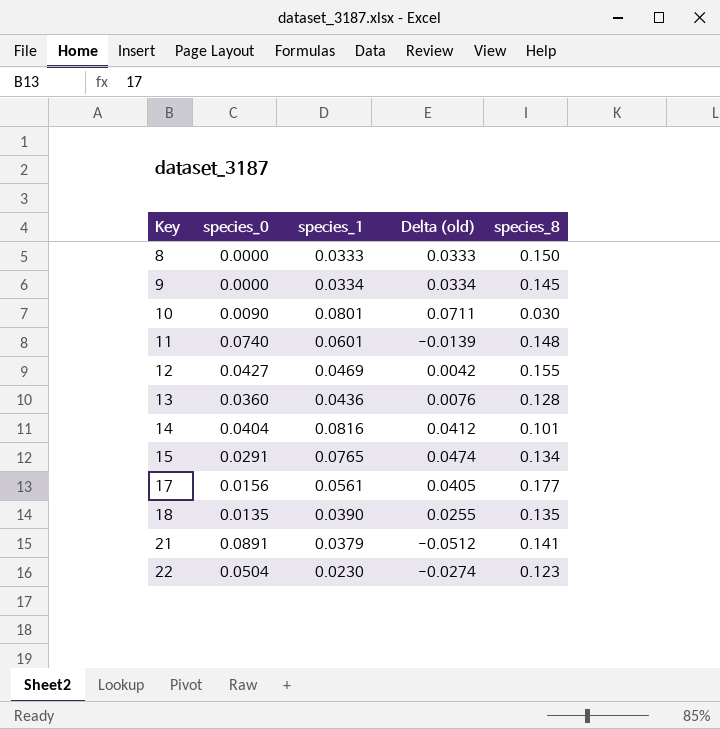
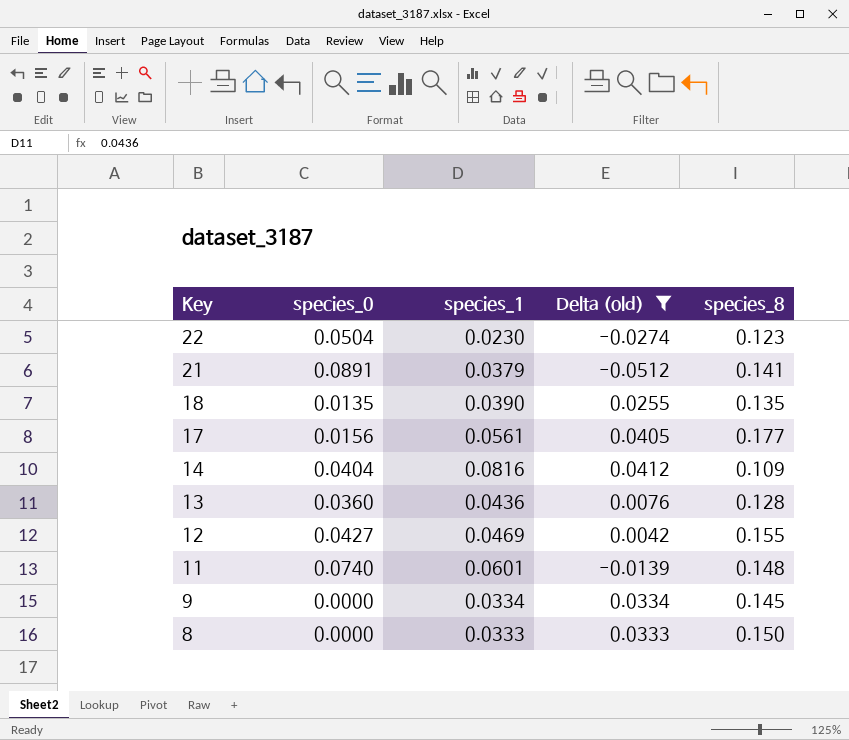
filter: none -> Delta (old) <= 0.0412
row order: Key ascending -> Key descending
14 | species_8: 0.101 -> 0.109

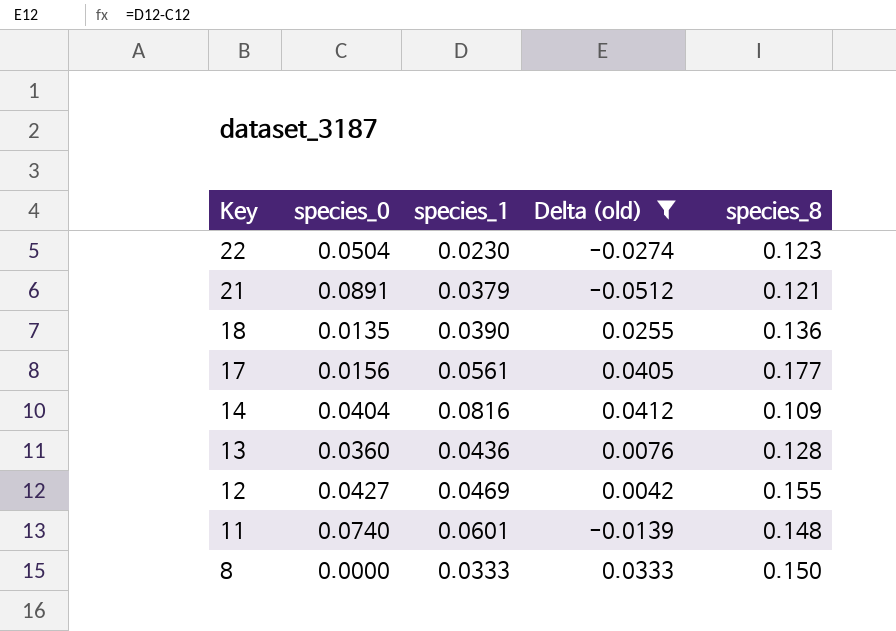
row 9: 0.0000 | 0.0334 | 0.0334 | 0.145 -> none
21 | species_8: 0.141 -> 0.121
18 | species_8: 0.135 -> 0.136

